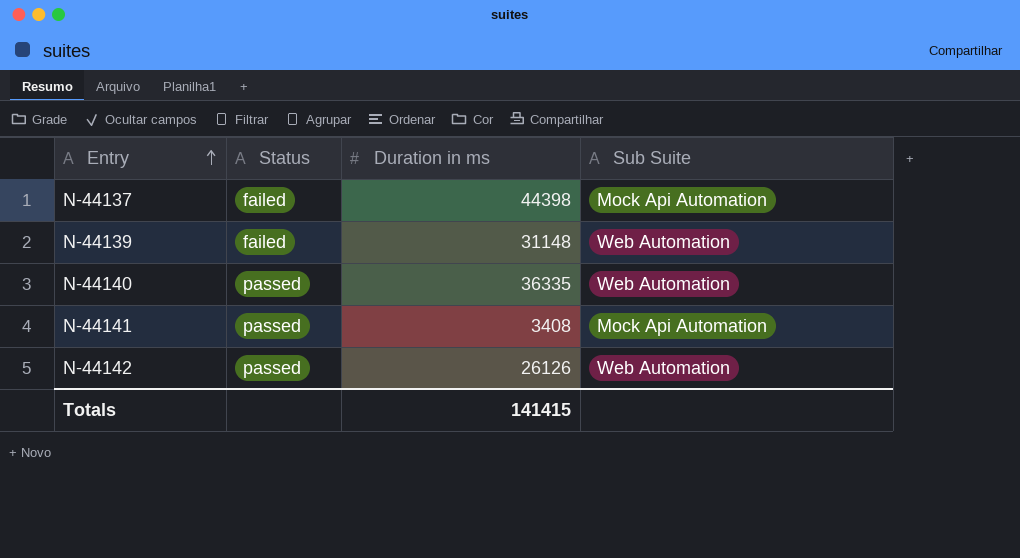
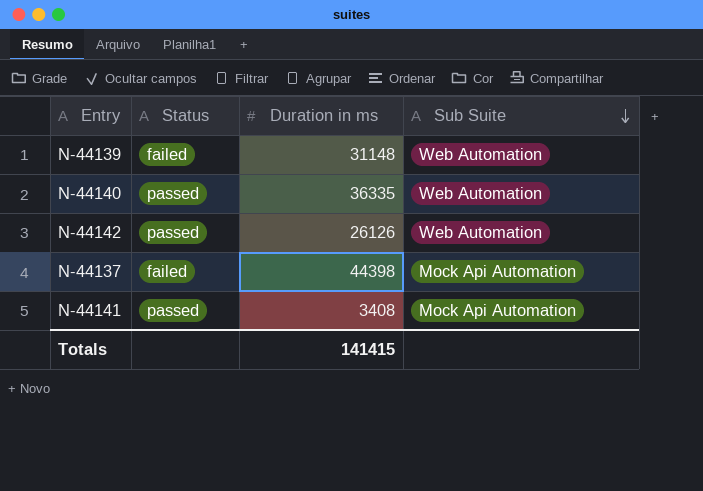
row order: Entry ascending -> Sub Suite descending

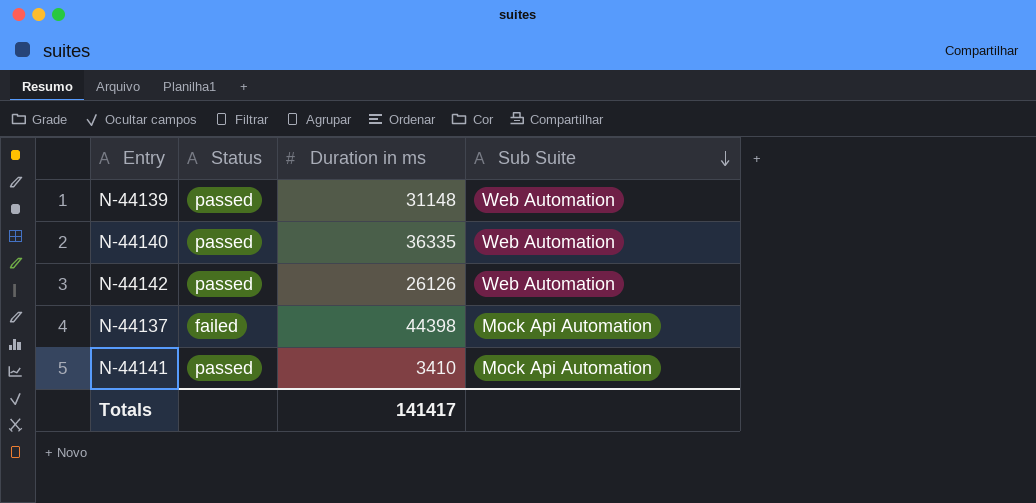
N-44139 | Status: failed -> passed
N-44141 | Duration in ms: 3408 -> 3410
Totals | Duration in ms: 141415 -> 141417

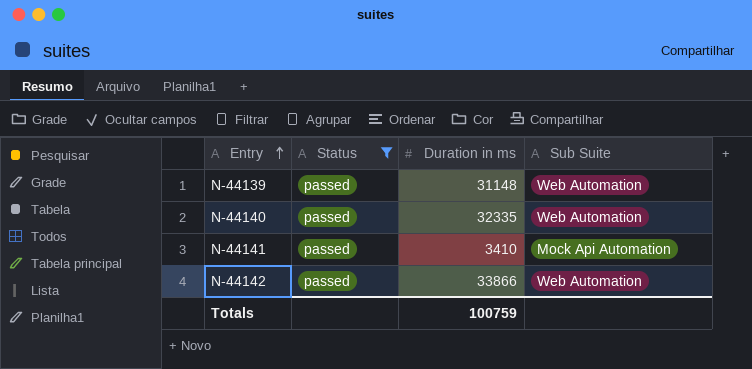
filter: none -> Status = passed
row order: Sub Suite descending -> Entry ascending
N-44140 | Duration in ms: 36335 -> 32335
N-44142 | Duration in ms: 26126 -> 33866
Totals | Duration in ms: 141417 -> 100759

